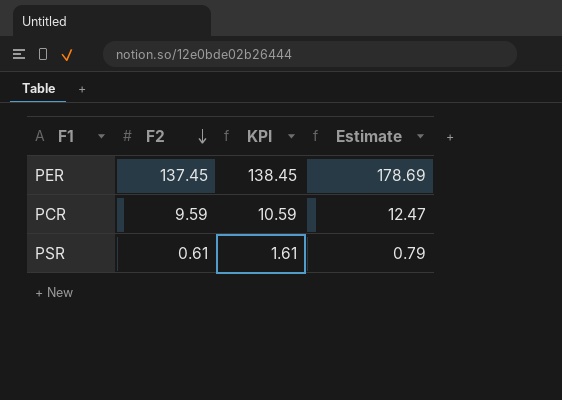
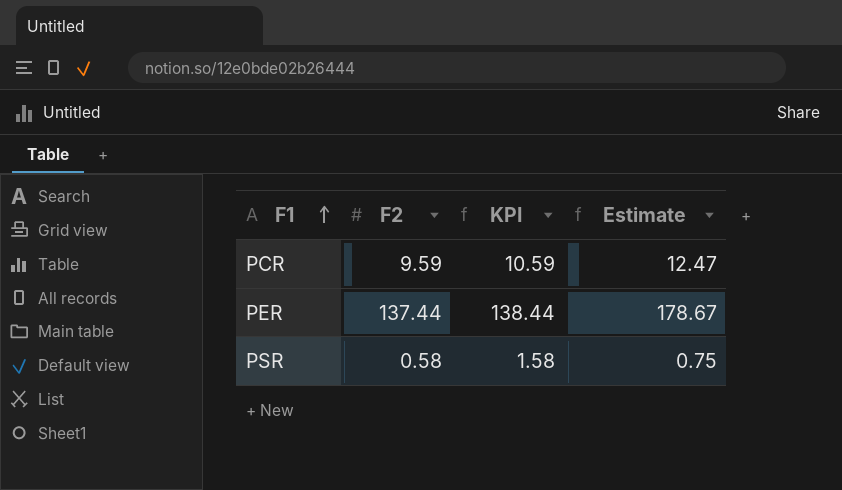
row order: F2 descending -> F1 ascending
PER | F2: 137.45 -> 137.44
PER | KPI: 138.45 -> 138.44
PER | Estimate: 178.69 -> 178.67
PSR | F2: 0.61 -> 0.58
PSR | KPI: 1.61 -> 1.58
PSR | Estimate: 0.79 -> 0.75

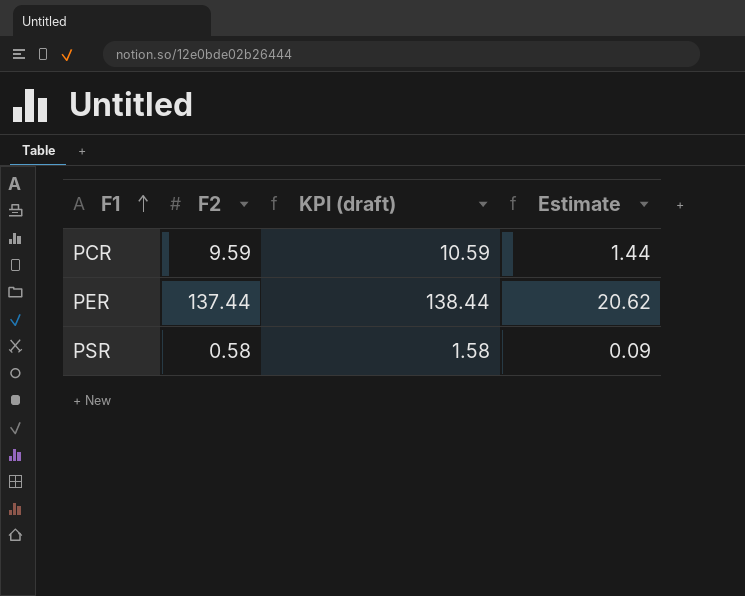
column name: KPI -> KPI (draft)
column Estimate | formula: [F2] * 1.3 -> [F2] * 0.15

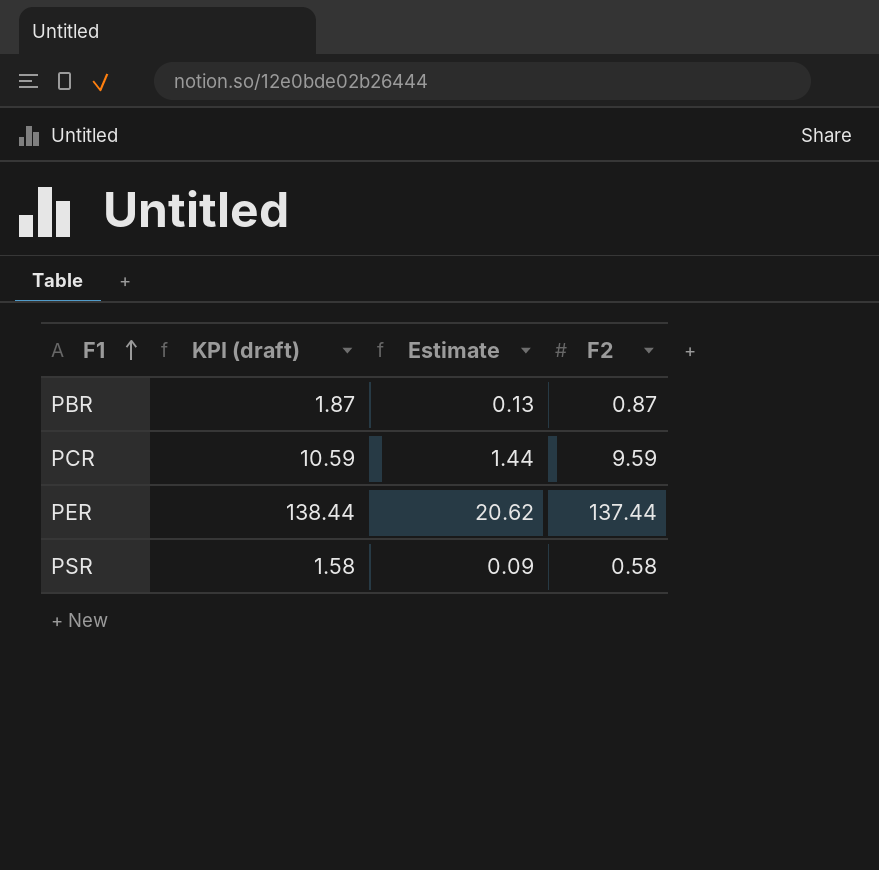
column F2 | position: 2 -> 4
row PBR: none -> 1.87 | 0.13 | 0.87

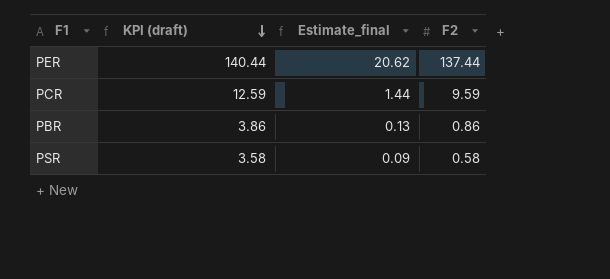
row order: F1 ascending -> KPI (draft) descending
column KPI (draft) | formula: [F2] + 1 -> [F2] + 3
column name: Estimate -> Estimate_final
PBR | F2: 0.87 -> 0.86

